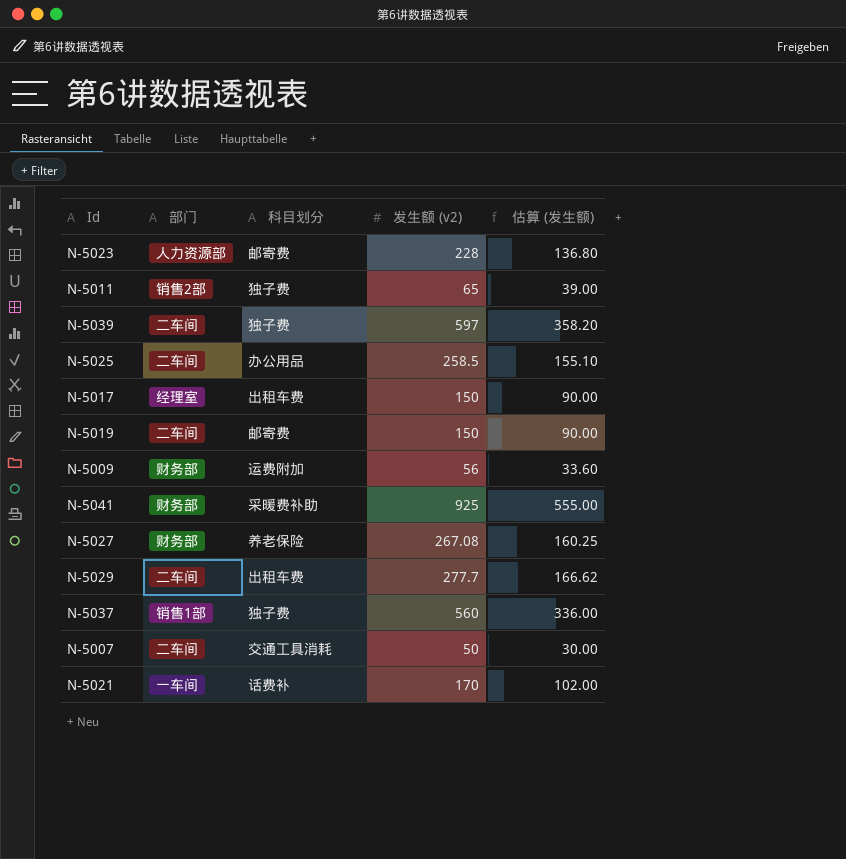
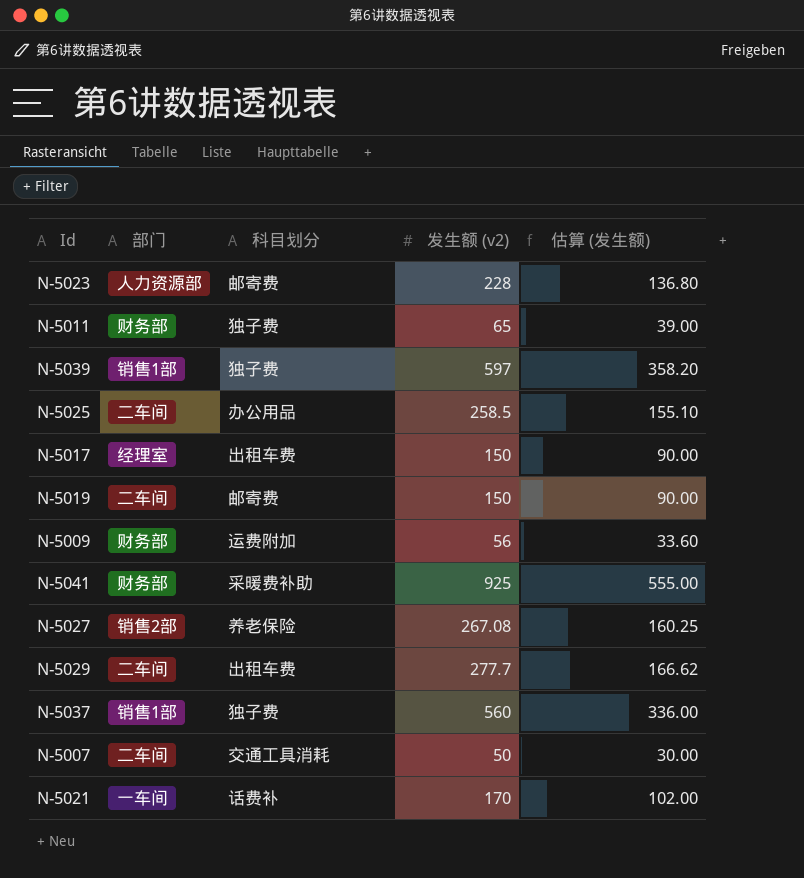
N-5011 | 部门: 销售2部 -> 财务部
N-5039 | 部门: 二车间 -> 销售1部
N-5027 | 部门: 财务部 -> 销售2部

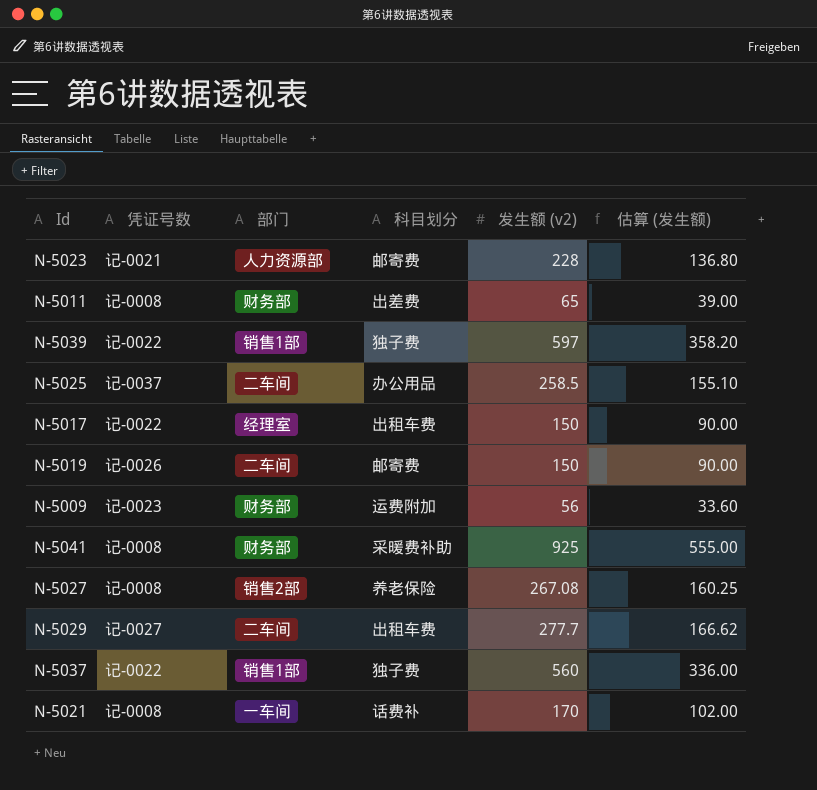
column 凭证号数 | position: none -> 2
row N-5007: 二车间 | 交通工具消耗 | 50 | 30.00 -> none
N-5011 | 科目划分: 独子费 -> 出差费

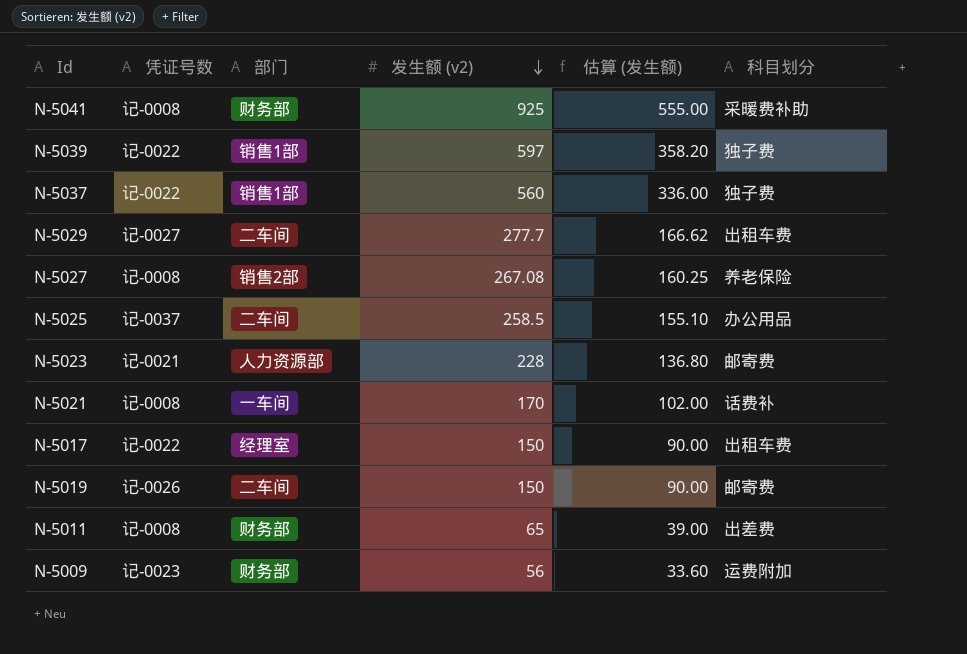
row order: none -> 发生额 (v2) descending
column 科目划分 | position: 4 -> 6

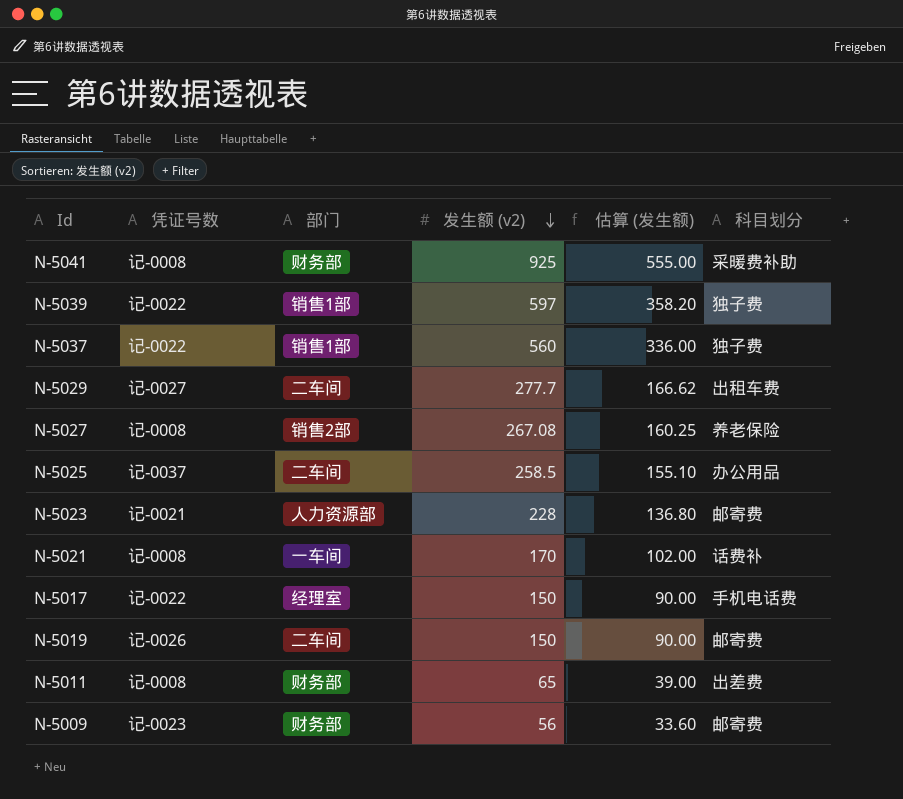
N-5017 | 科目划分: 出租车费 -> 手机电话费
N-5009 | 科目划分: 运费附加 -> 邮寄费

